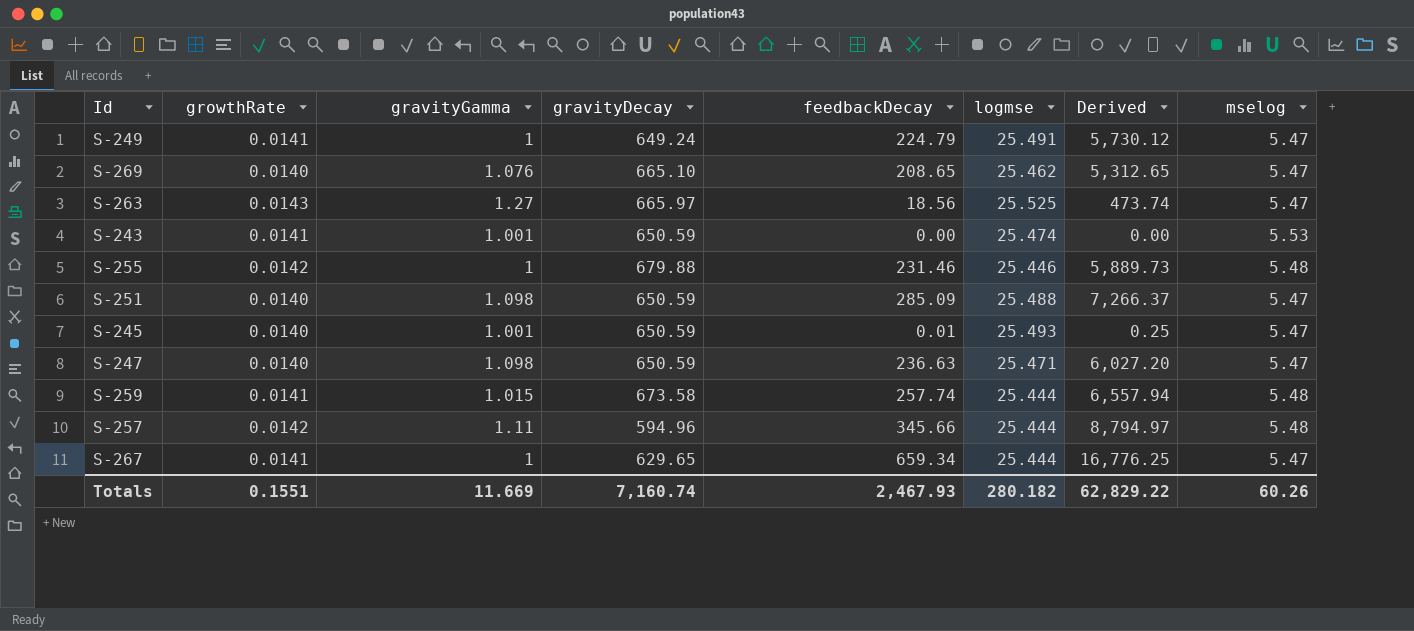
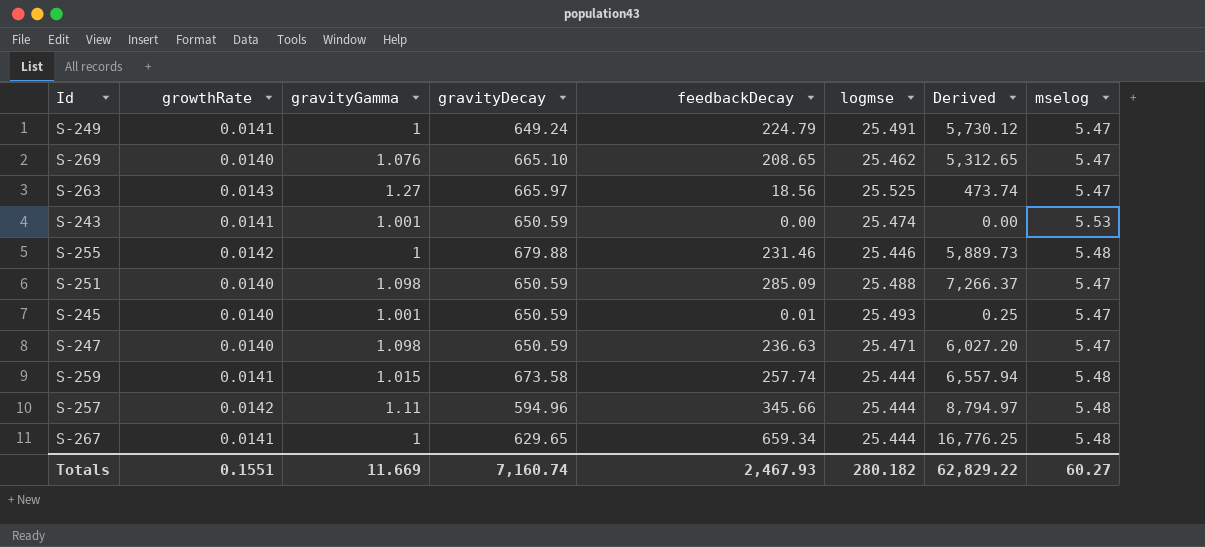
S-267 | mselog: 5.47 -> 5.48
Totals | mselog: 60.26 -> 60.27

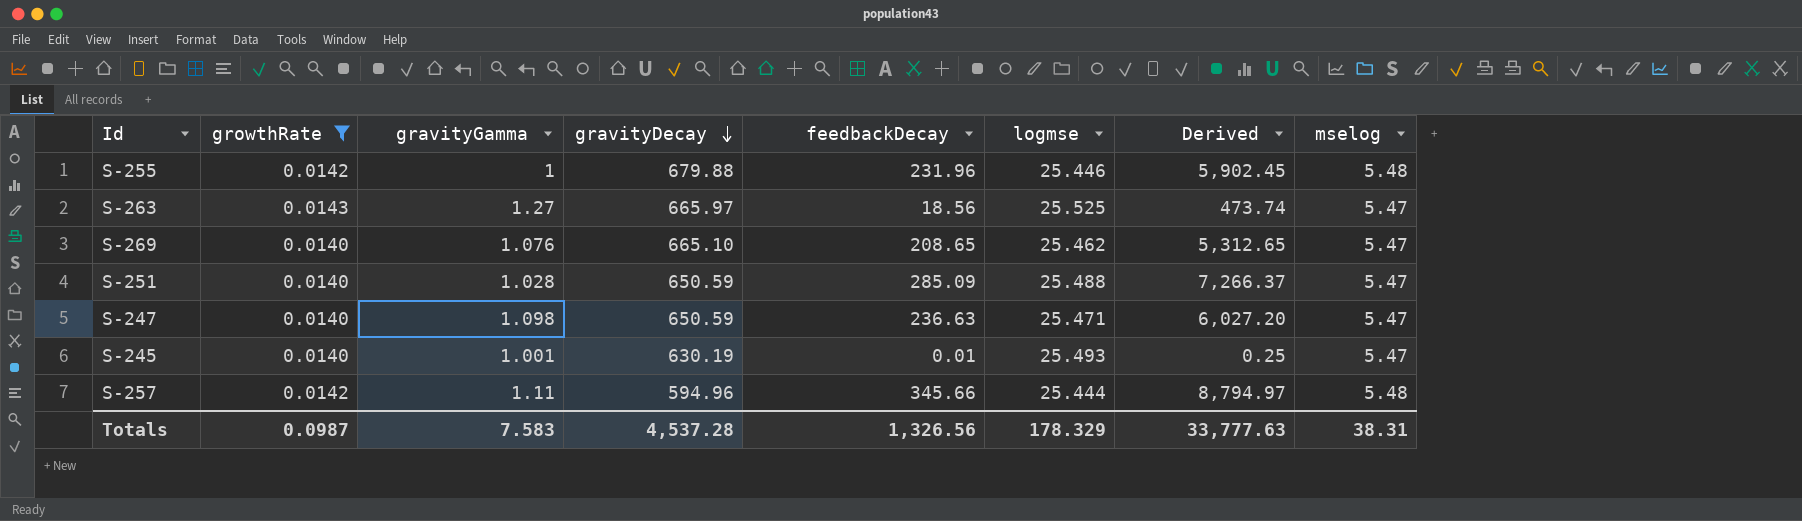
filter: none -> growthRate != 0.0141
row order: none -> gravityDecay descending
S-255 | feedbackDecay: 231.46 -> 231.96
S-255 | Derived: 5,889.73 -> 5,902.45
S-251 | gravityGamma: 1.098 -> 1.028
S-245 | gravityDecay: 650.59 -> 630.19
Totals | growthRate: 0.1551 -> 0.0987
Totals | gravityGamma: 11.669 -> 7.583
Totals | gravityDecay: 7,160.74 -> 4,537.28
Totals | feedbackDecay: 2,467.93 -> 1,326.56
Totals | logmse: 280.182 -> 178.329
Totals | Derived: 62,829.22 -> 33,777.63
Totals | mselog: 60.27 -> 38.31

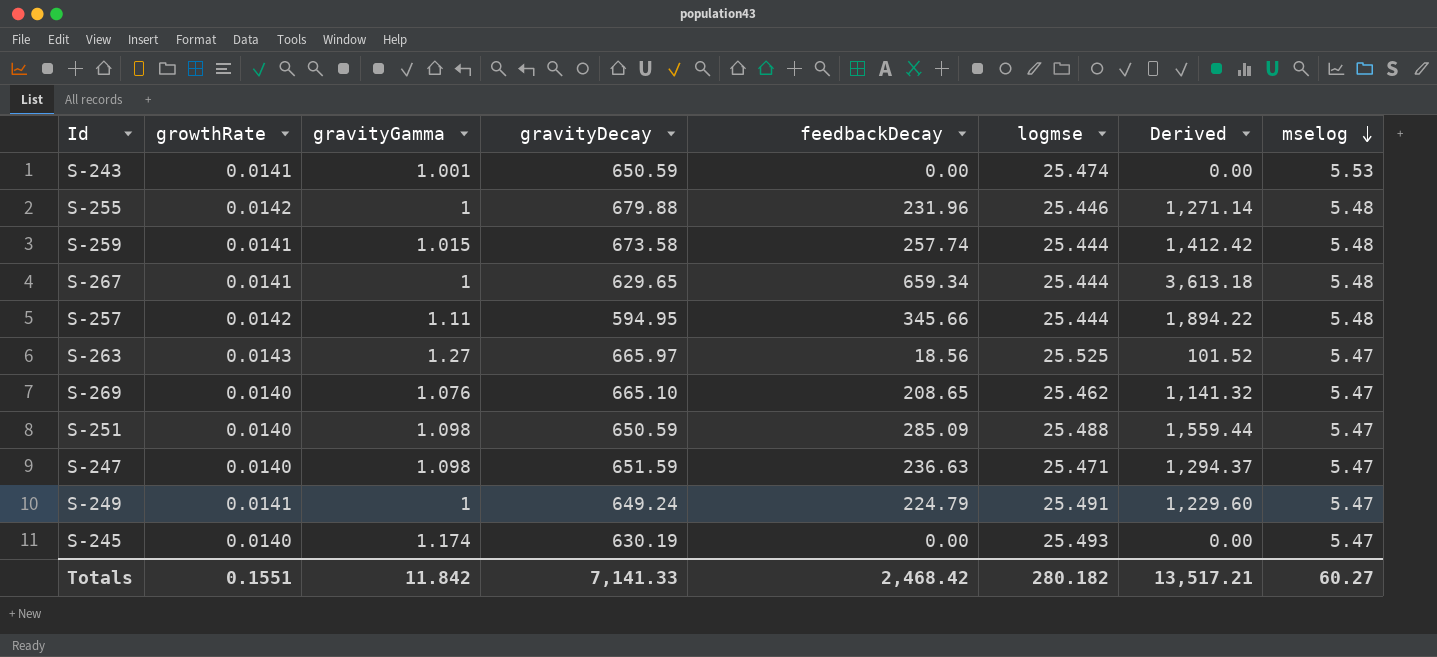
filter: growthRate != 0.0141 -> none
row order: gravityDecay descending -> mselog descending
column Derived | formula: [feedbackDecay] * [logmse] -> [feedbackDecay] * [mselog]
S-257 | gravityDecay: 594.96 -> 594.95
S-251 | gravityGamma: 1.028 -> 1.098
S-247 | gravityDecay: 650.59 -> 651.59
S-245 | gravityGamma: 1.001 -> 1.174
S-245 | feedbackDecay: 0.01 -> 0.00
Totals | growthRate: 0.0987 -> 0.1551
Totals | gravityGamma: 7.583 -> 11.842
Totals | gravityDecay: 4,537.28 -> 7,141.33
Totals | feedbackDecay: 1,326.56 -> 2,468.42
Totals | logmse: 178.329 -> 280.182
Totals | Derived: 33,777.63 -> 13,517.21
Totals | mselog: 38.31 -> 60.27

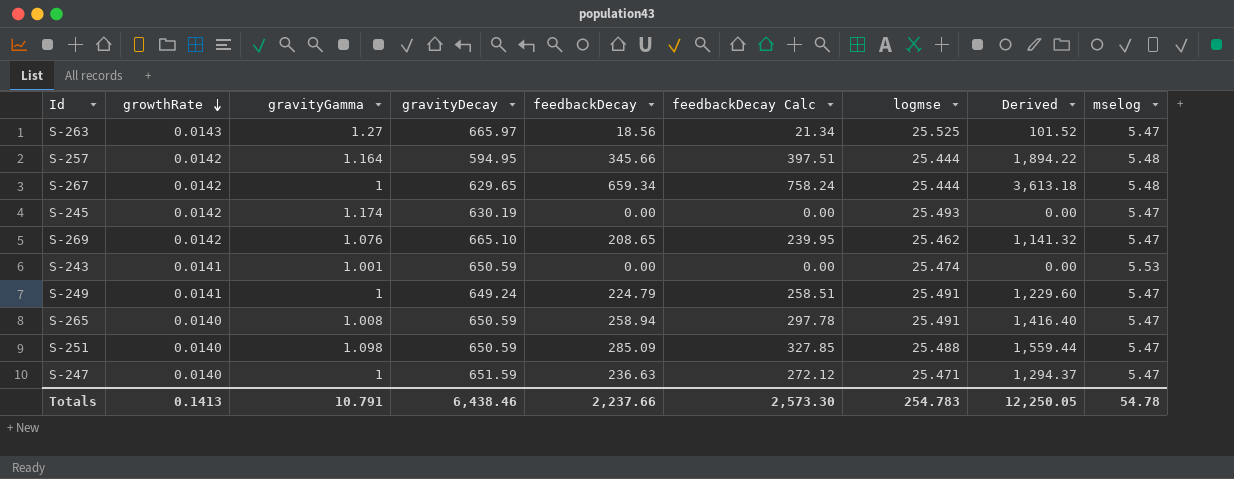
row order: mselog descending -> growthRate descending
column feedbackDecay Calc | formula: none -> [feedbackDecay] * 1.15
row S-255: 0.0142 | 1 | 679.88 | 231.96 | 25.446 | 1,271.14 | 5.48 -> none
row S-259: 0.0141 | 1.015 | 673.58 | 257.74 | 25.444 | 1,412.42 | 5.48 -> none
S-257 | gravityGamma: 1.11 -> 1.164
S-267 | growthRate: 0.0141 -> 0.0142
S-245 | growthRate: 0.0140 -> 0.0142
S-269 | growthRate: 0.0140 -> 0.0142
row S-265: none -> 0.0140 | 1.008 | 650.59 | 258.94 | 297.78 | 25.491 | 1,416.40 | 5.47
S-247 | gravityGamma: 1.098 -> 1
Totals | growthRate: 0.1551 -> 0.1413
Totals | gravityGamma: 11.842 -> 10.791
Totals | gravityDecay: 7,141.33 -> 6,438.46
Totals | feedbackDecay: 2,468.42 -> 2,237.66
Totals | logmse: 280.182 -> 254.783
Totals | Derived: 13,517.21 -> 12,250.05
Totals | mselog: 60.27 -> 54.78

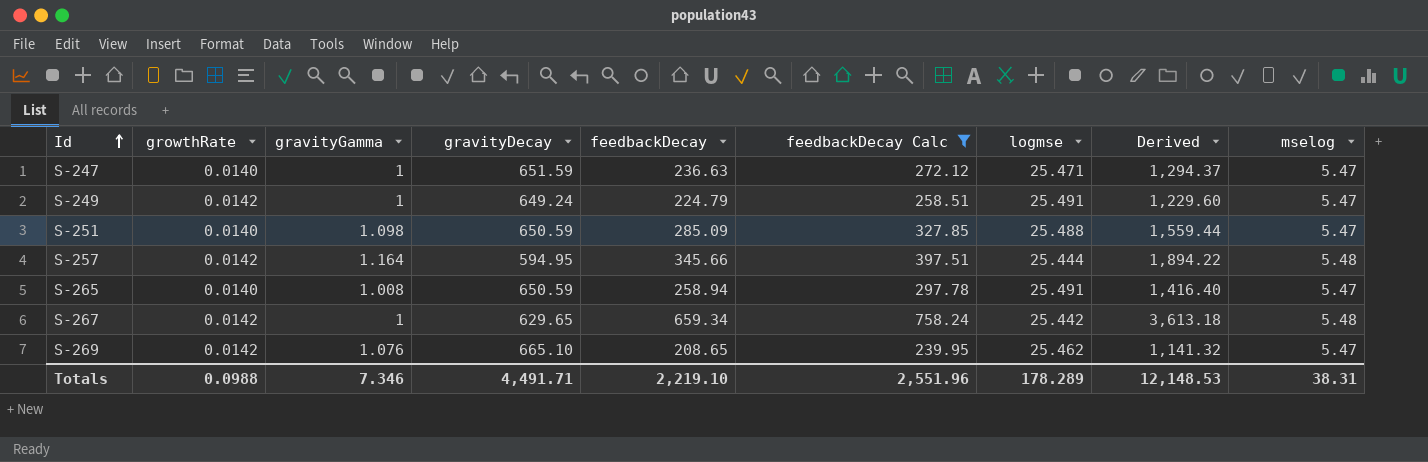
filter: none -> feedbackDecay Calc >= 239.95
row order: growthRate descending -> Id ascending
S-249 | growthRate: 0.0141 -> 0.0142
S-267 | logmse: 25.444 -> 25.442
Totals | growthRate: 0.1413 -> 0.0988
Totals | gravityGamma: 10.791 -> 7.346
Totals | gravityDecay: 6,438.46 -> 4,491.71
Totals | feedbackDecay: 2,237.66 -> 2,219.10
Totals | feedbackDecay Calc: 2,573.30 -> 2,551.96
Totals | logmse: 254.783 -> 178.289
Totals | Derived: 12,250.05 -> 12,148.53
Totals | mselog: 54.78 -> 38.31

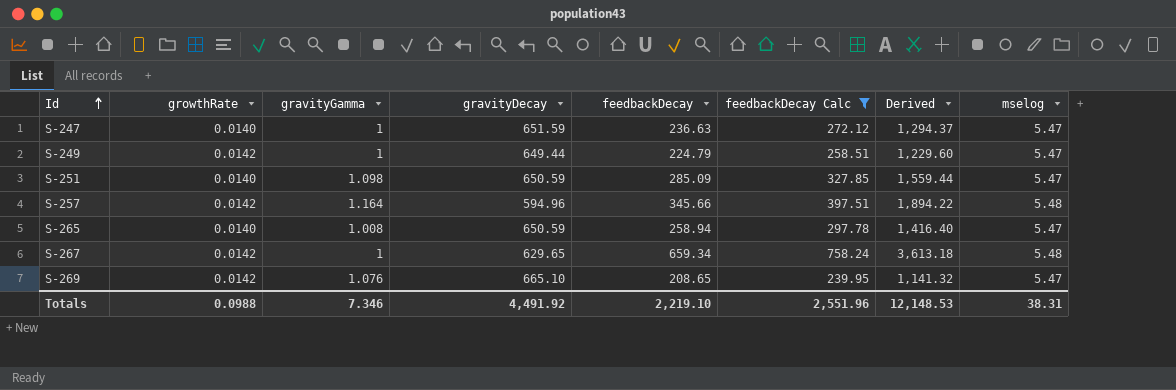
column logmse | position: 7 -> none
S-249 | gravityDecay: 649.24 -> 649.44
S-257 | gravityDecay: 594.95 -> 594.96
Totals | gravityDecay: 4,491.71 -> 4,491.92

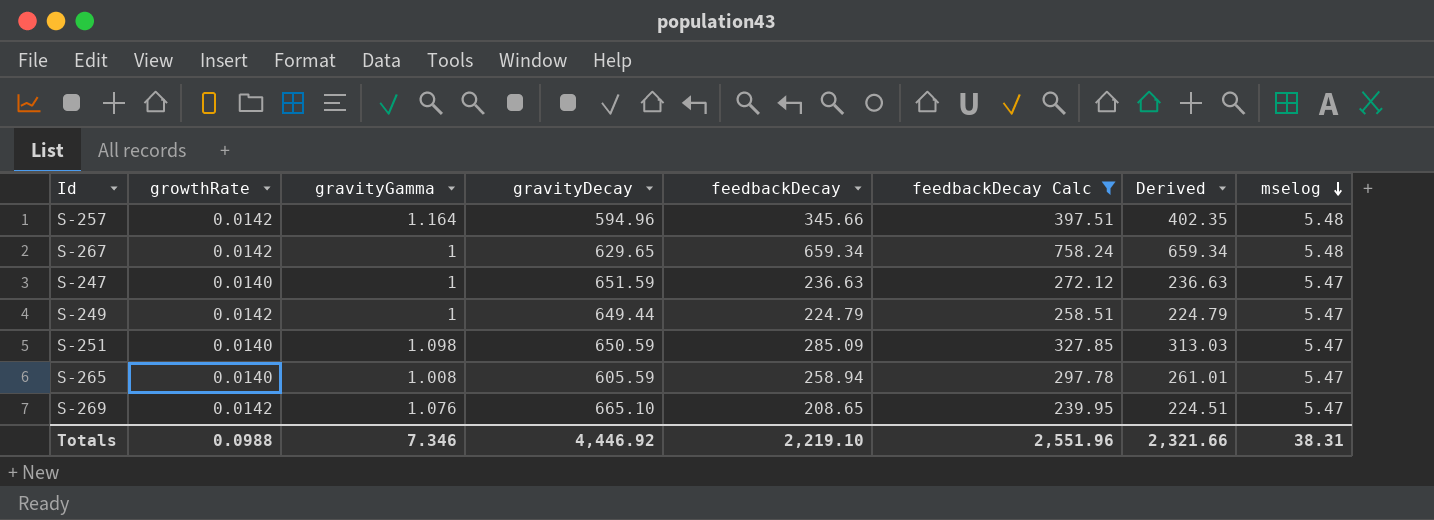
row order: Id ascending -> mselog descending
column Derived | formula: [feedbackDecay] * [mselog] -> [gravityGamma] * [feedbackDecay]
S-265 | gravityDecay: 650.59 -> 605.59
Totals | gravityDecay: 4,491.92 -> 4,446.92
Totals | Derived: 12,148.53 -> 2,321.66

